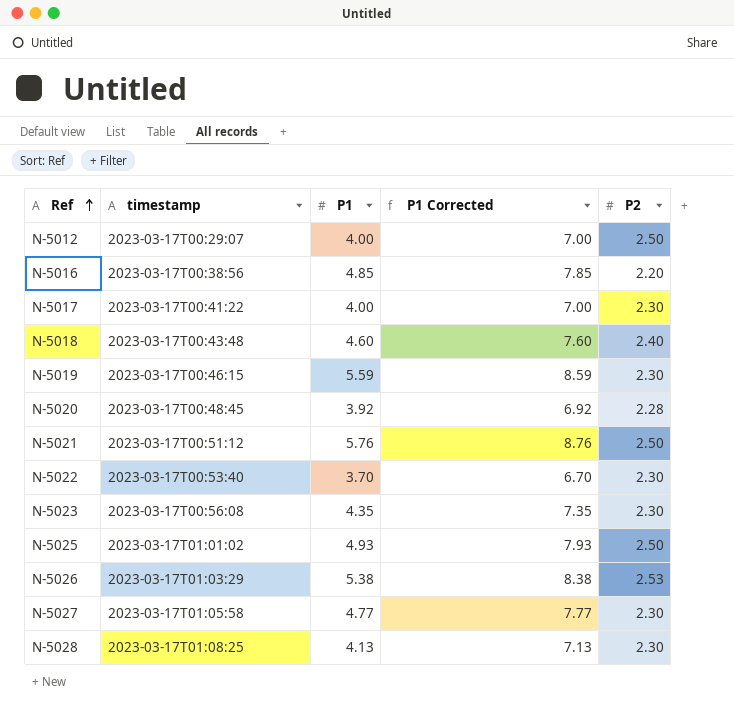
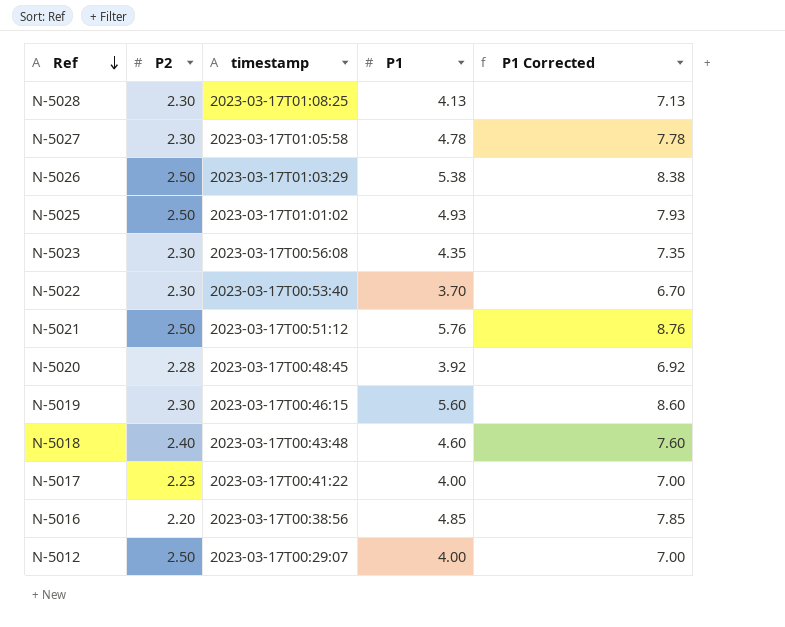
row order: Ref ascending -> Ref descending
column P2 | position: 5 -> 2
N-5027 | P1: 4.77 -> 4.78
N-5027 | P1 Corrected: 7.77 -> 7.78
N-5026 | P2: 2.53 -> 2.50
N-5019 | P1: 5.59 -> 5.60
N-5019 | P1 Corrected: 8.59 -> 8.60
N-5017 | P2: 2.30 -> 2.23

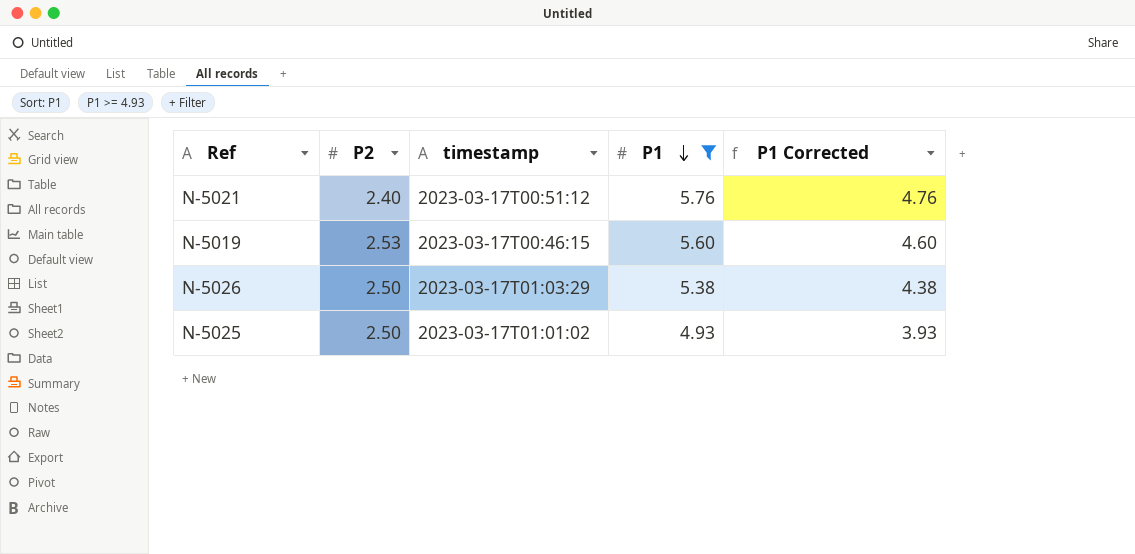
filter: none -> P1 >= 4.93
row order: Ref descending -> P1 descending
column P1 Corrected | formula: [P1] + 3 -> [P1] - 1
N-5021 | P2: 2.50 -> 2.40
N-5019 | P2: 2.30 -> 2.53

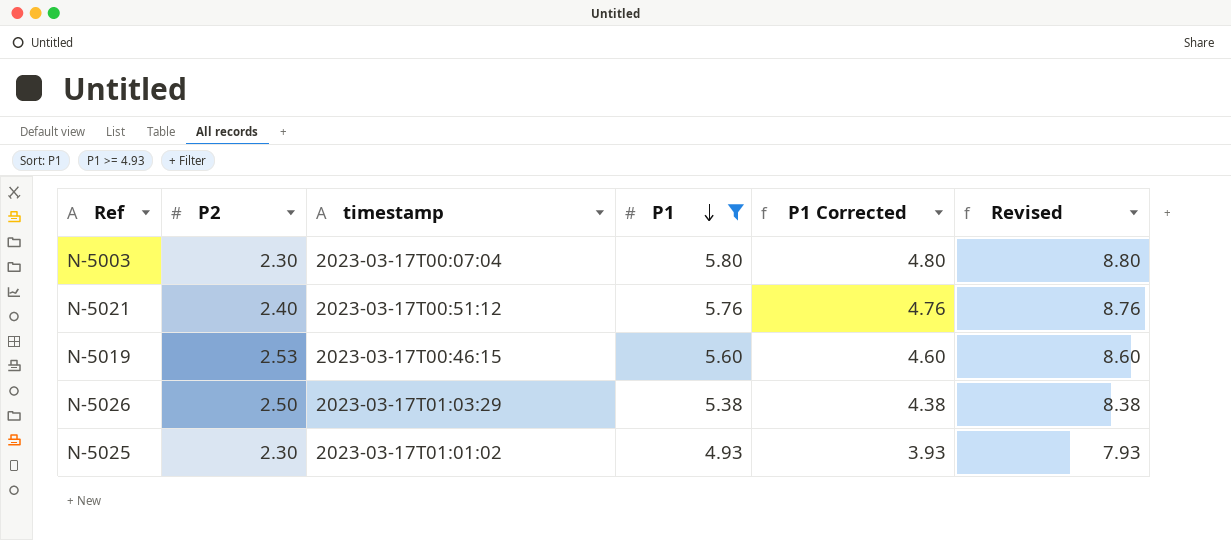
column Revised | formula: none -> [P1] + 3
row N-5003: none -> 2.30 | 2023-03-17T00:07:04 | 5.80 | 4.80 | 8.80
N-5025 | P2: 2.50 -> 2.30

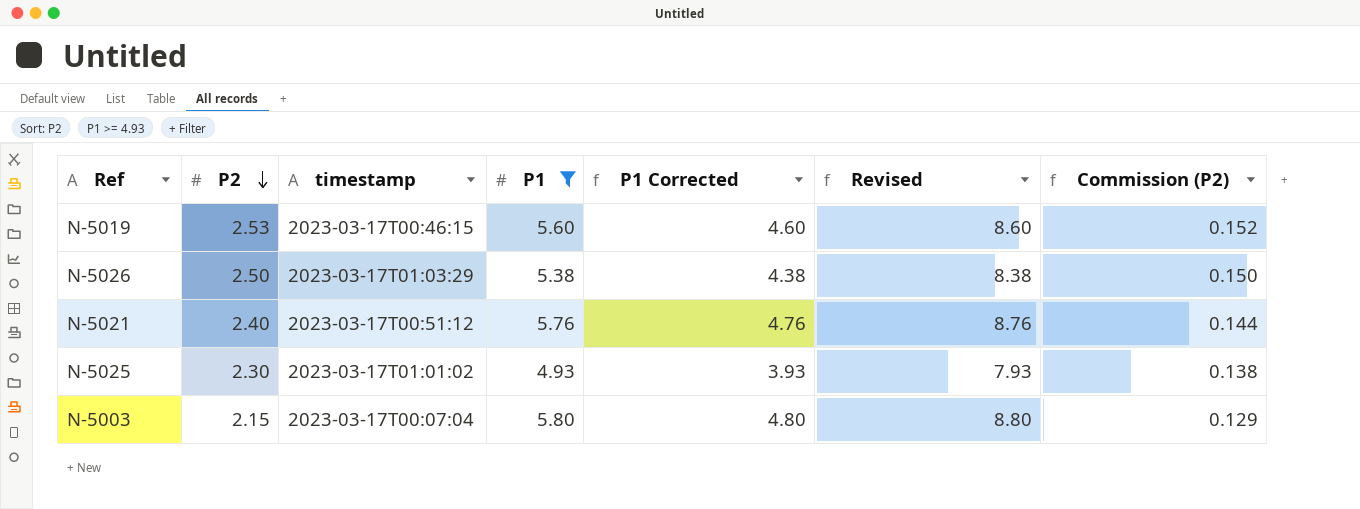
row order: P1 descending -> P2 descending
column Commission (P2) | formula: none -> [P2] * 0.06
N-5003 | P2: 2.30 -> 2.15

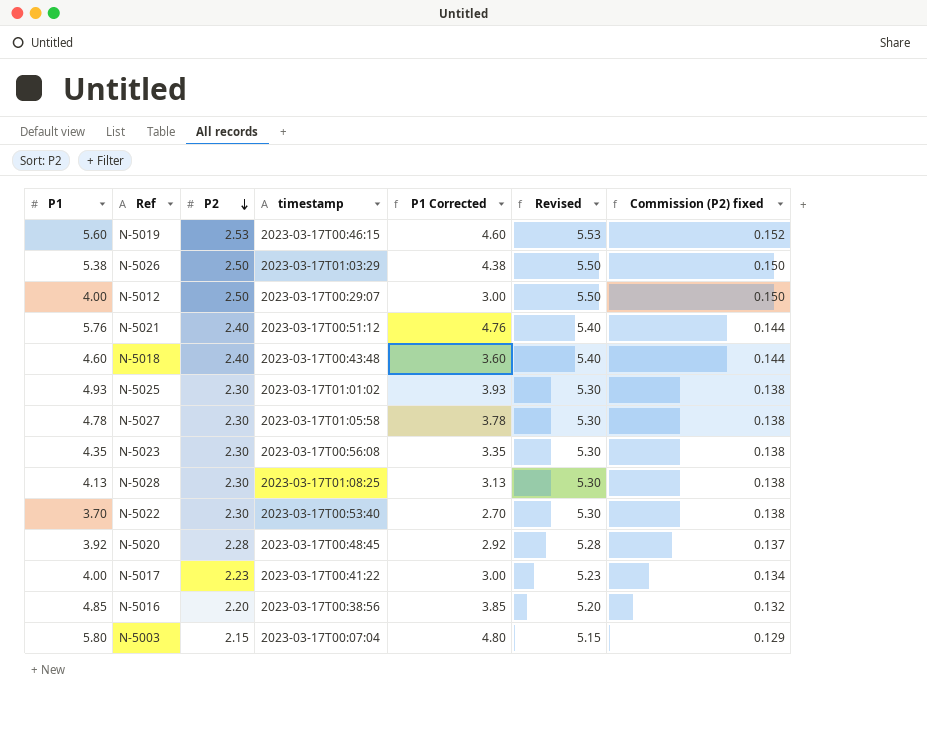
filter: P1 >= 4.93 -> none
column P1 | position: 4 -> 1
column Revised | formula: [P1] + 3 -> [P2] + 3
column name: Commission (P2) -> Commission (P2) fixed

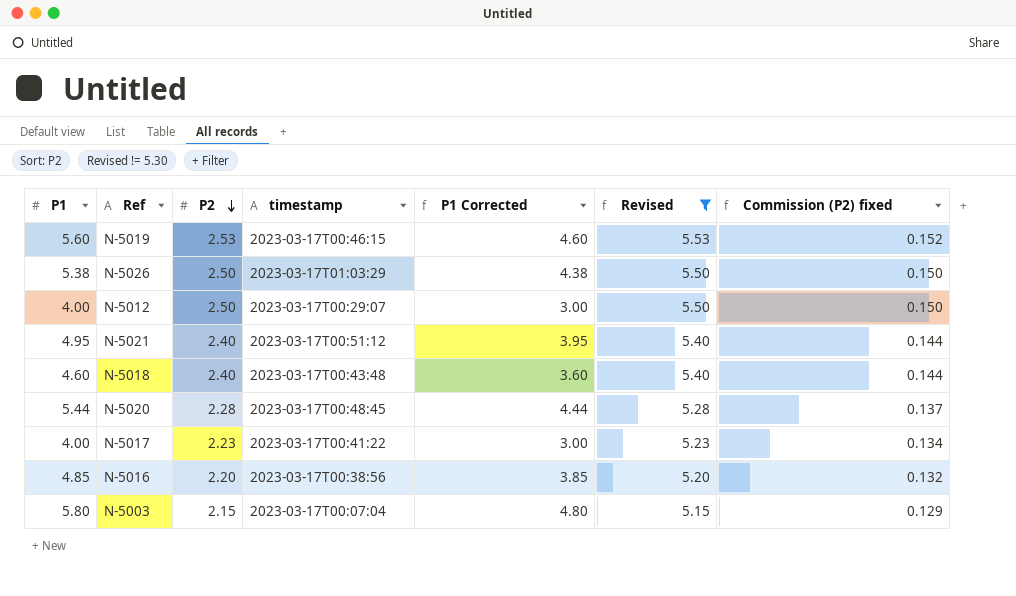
filter: none -> Revised != 5.30
N-5021 | P1: 5.76 -> 4.95
N-5021 | P1 Corrected: 4.76 -> 3.95
N-5020 | P1: 3.92 -> 5.44
N-5020 | P1 Corrected: 2.92 -> 4.44

